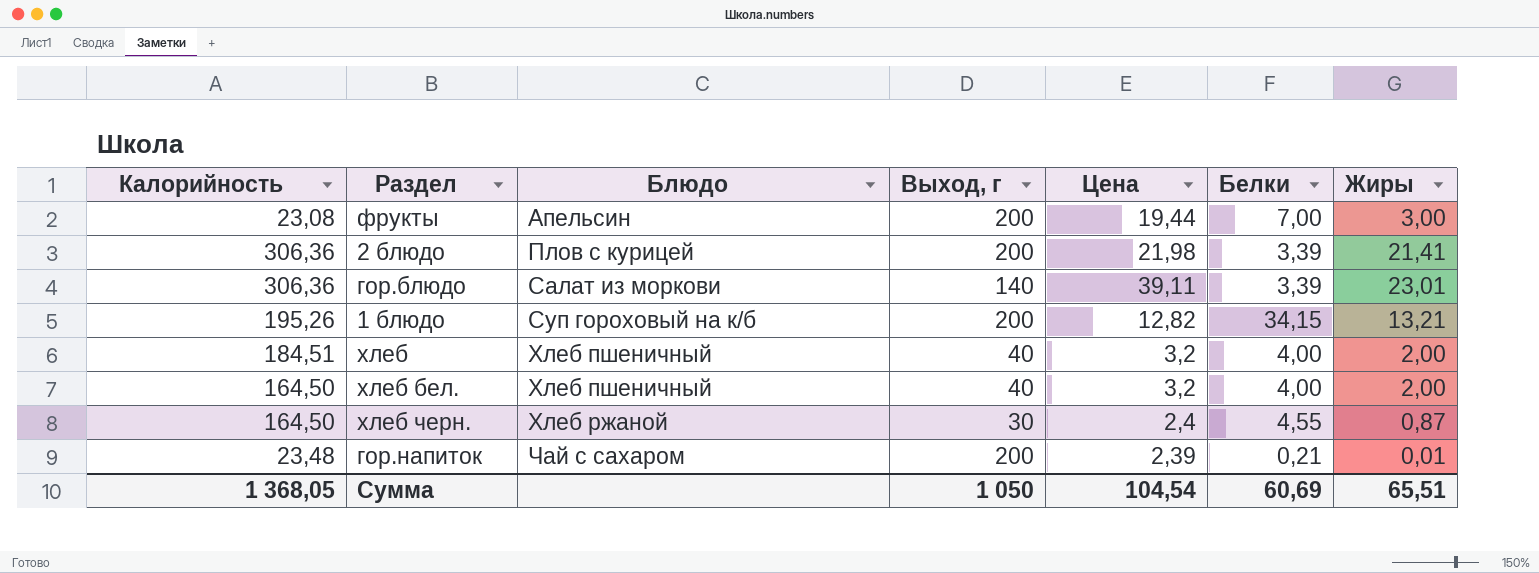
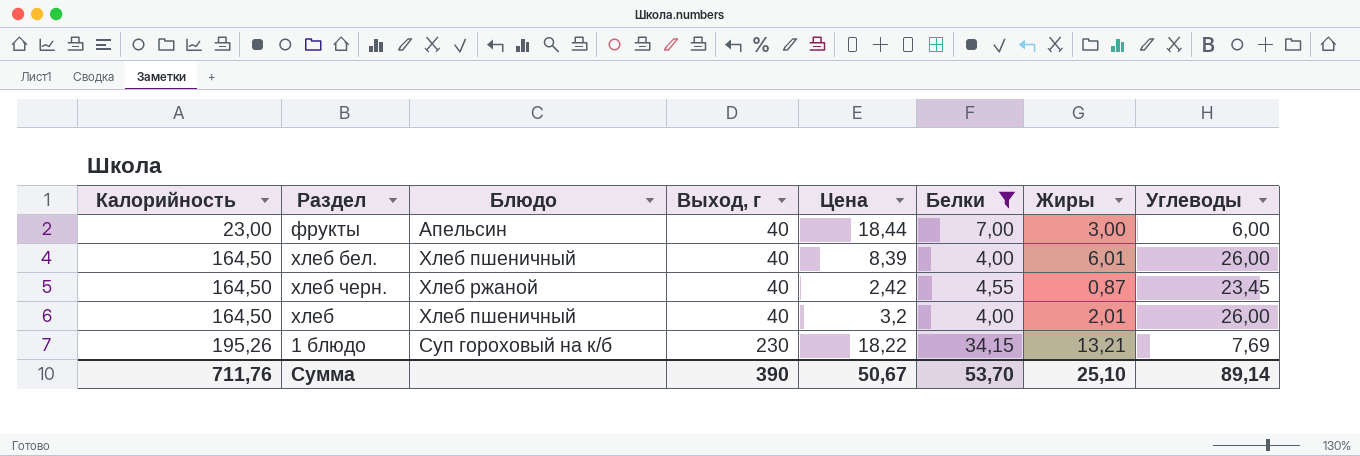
filter: none -> Белки >= 4,00
row order: Блюдо ascending -> Калорийность ascending
column Углеводы | position: none -> 8
фрукты | Калорийность: 23,08 -> 23,00
фрукты | Выход, г: 200 -> 40
фрукты | Цена: 19,44 -> 18,44
хлеб бел. | Цена: 3,2 -> 8,39
хлеб бел. | Жиры: 2,00 -> 6,01
хлеб черн. | Выход, г: 30 -> 40
хлеб черн. | Цена: 2,4 -> 2,42
хлеб | Калорийность: 184,51 -> 164,50
хлеб | Жиры: 2,00 -> 2,01
1 блюдо | Выход, г: 200 -> 230
1 блюдо | Цена: 12,82 -> 18,22
Сумма | Калорийность: 1 368,05 -> 711,76
Сумма | Выход, г: 1 050 -> 390
Сумма | Цена: 104,54 -> 50,67
Сумма | Белки: 60,69 -> 53,70
Сумма | Жиры: 65,51 -> 25,10

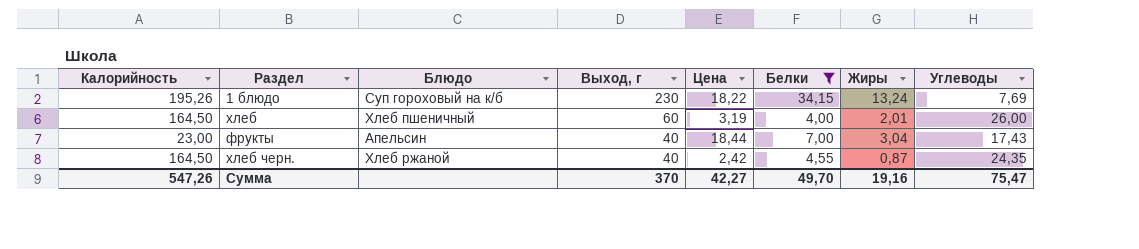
row order: Калорийность ascending -> Выход, г descending
row хлеб бел.: 164,50 | Хлеб пшеничный | 40 | 8,39 | 4,00 | 6,01 | 26,00 -> none
1 блюдо | Жиры: 13,21 -> 13,24
хлеб | Выход, г: 40 -> 60
хлеб | Цена: 3,2 -> 3,19
фрукты | Жиры: 3,00 -> 3,04
фрукты | Углеводы: 6,00 -> 17,43
хлеб черн. | Углеводы: 23,45 -> 24,35
Сумма | Калорийность: 711,76 -> 547,26
Сумма | Выход, г: 390 -> 370
Сумма | Цена: 50,67 -> 42,27
Сумма | Белки: 53,70 -> 49,70
Сумма | Жиры: 25,10 -> 19,16
Сумма | Углеводы: 89,14 -> 75,47

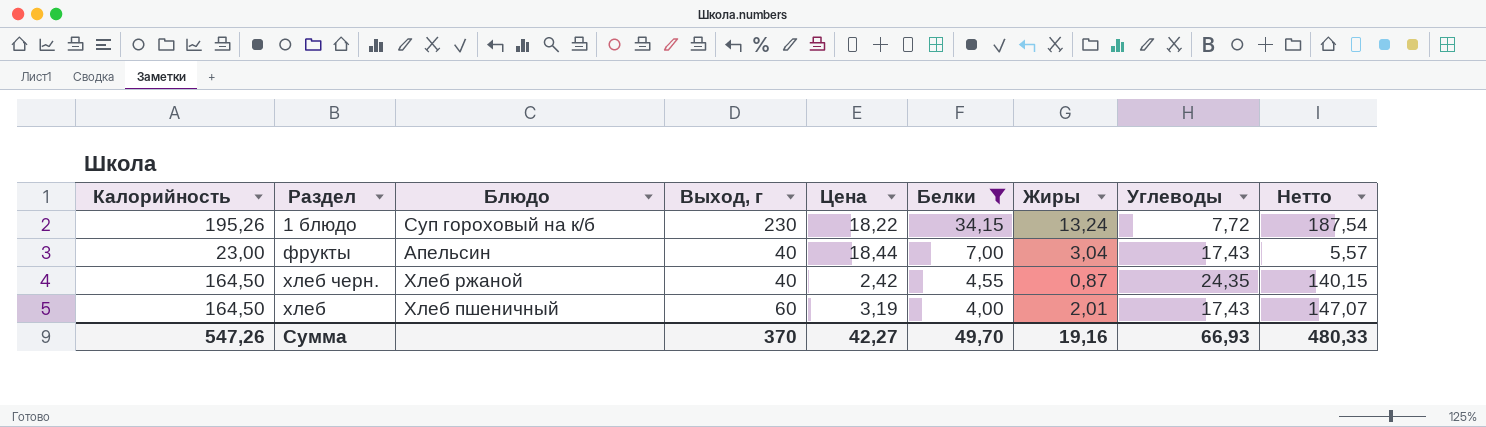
row order: Выход, г descending -> Белки descending
column Нетто | formula: none -> [Калорийность] - [Углеводы]
1 блюдо | Углеводы: 7,69 -> 7,72
хлеб | Углеводы: 26,00 -> 17,43
Сумма | Углеводы: 75,47 -> 66,93

